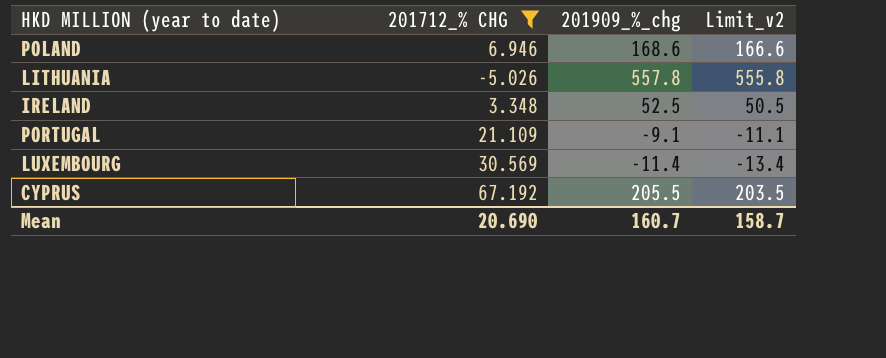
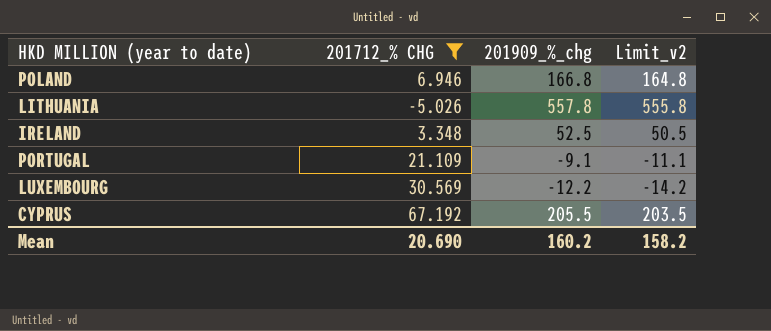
POLAND | 201909_%_chg: 168.6 -> 166.8
POLAND | Limit_v2: 166.6 -> 164.8
LUXEMBOURG | 201909_%_chg: -11.4 -> -12.2
LUXEMBOURG | Limit_v2: -13.4 -> -14.2
Mean | 201909_%_chg: 160.7 -> 160.2
Mean | Limit_v2: 158.7 -> 158.2

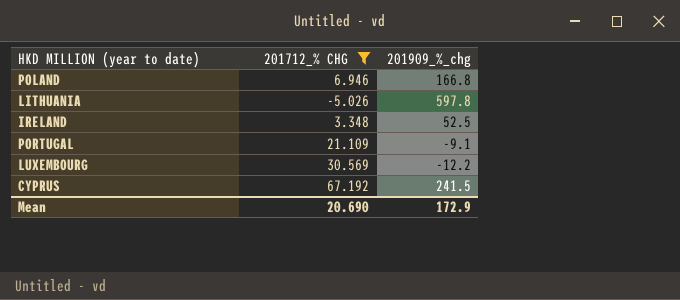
column Limit_v2 | formula: [201909_%_chg] - 2 -> none
LITHUANIA | 201909_%_chg: 557.8 -> 597.8
CYPRUS | 201909_%_chg: 205.5 -> 241.5
Mean | 201909_%_chg: 160.2 -> 172.9

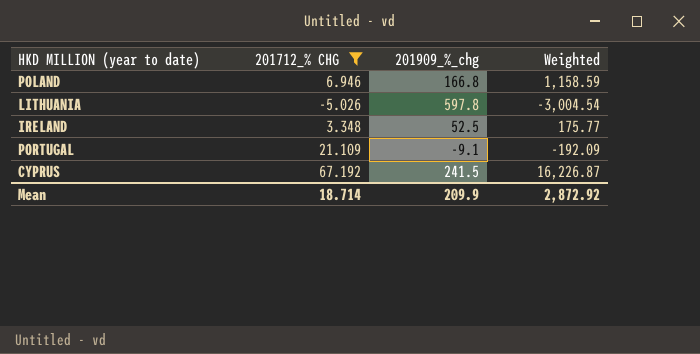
column Weighted | formula: none -> [201712_% CHG] * [201909_%_chg]
row LUXEMBOURG: 30.569 | -12.2 -> none
Mean | 201712_% CHG: 20.690 -> 18.714
Mean | 201909_%_chg: 172.9 -> 209.9

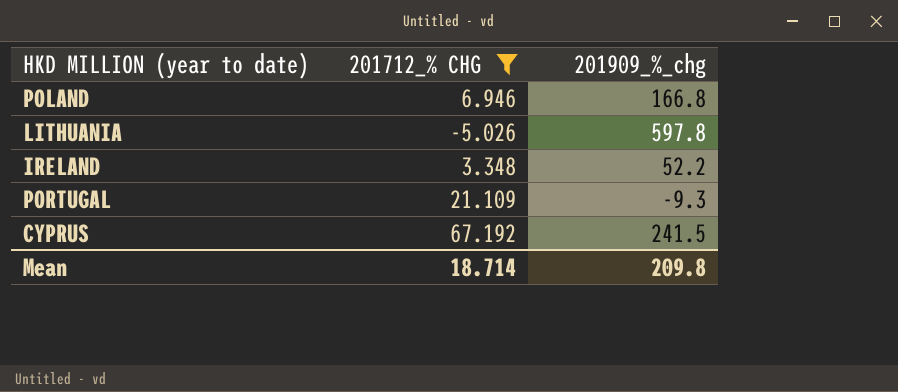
column Weighted | formula: [201712_% CHG] * [201909_%_chg] -> none
IRELAND | 201909_%_chg: 52.5 -> 52.2
PORTUGAL | 201909_%_chg: -9.1 -> -9.3
Mean | 201909_%_chg: 209.9 -> 209.8

